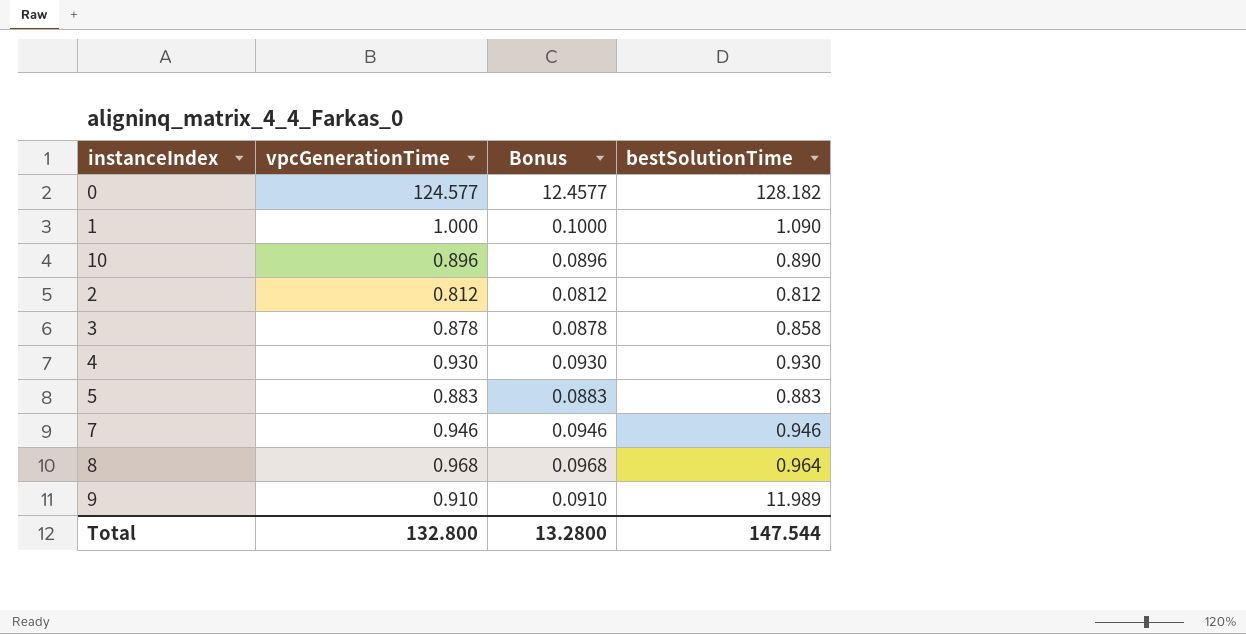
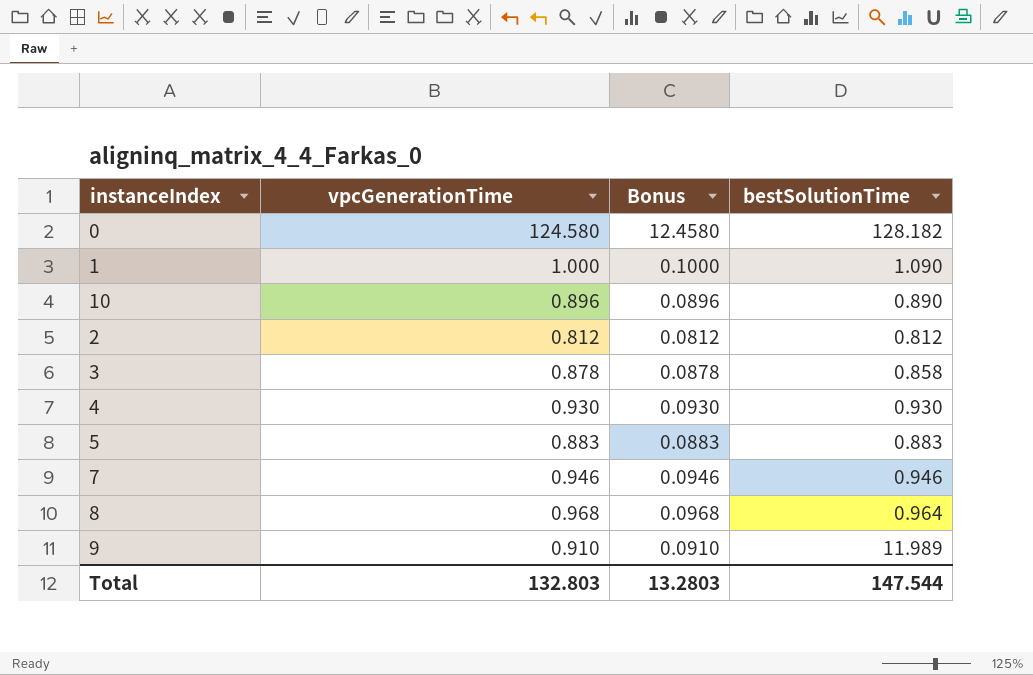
0 | vpcGenerationTime: 124.577 -> 124.580
0 | Bonus: 12.4577 -> 12.4580
Total | vpcGenerationTime: 132.800 -> 132.803
Total | Bonus: 13.2800 -> 13.2803

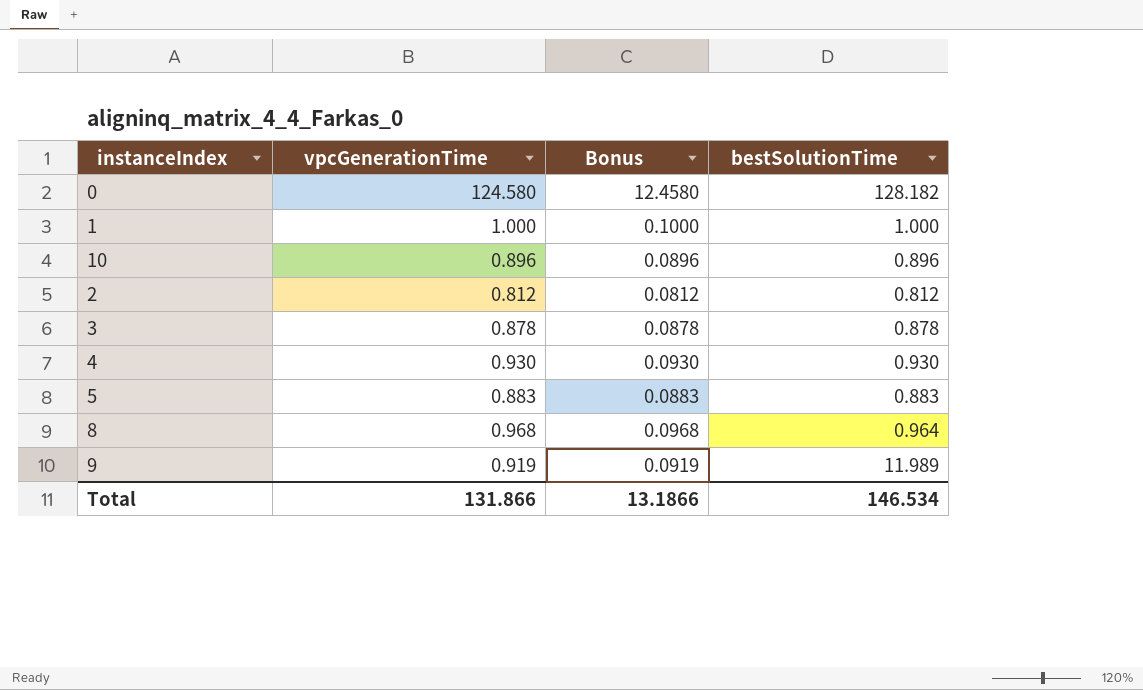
row 7: 0.946 | 0.0946 | 0.946 -> none
1 | bestSolutionTime: 1.090 -> 1.000
10 | bestSolutionTime: 0.890 -> 0.896
3 | bestSolutionTime: 0.858 -> 0.878
9 | vpcGenerationTime: 0.910 -> 0.919
9 | Bonus: 0.0910 -> 0.0919
Total | vpcGenerationTime: 132.803 -> 131.866
Total | Bonus: 13.2803 -> 13.1866
Total | bestSolutionTime: 147.544 -> 146.534

